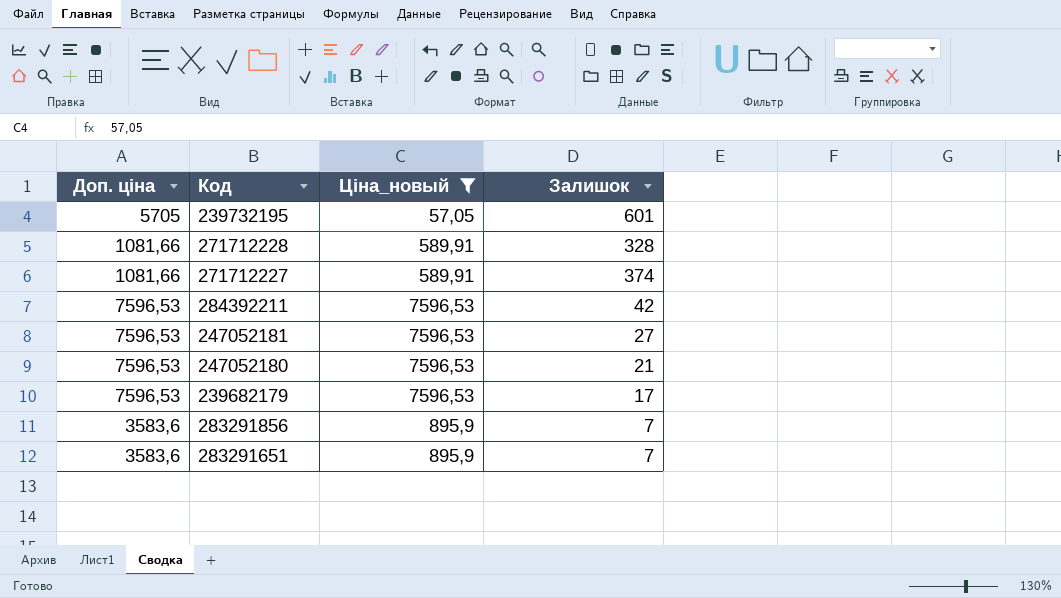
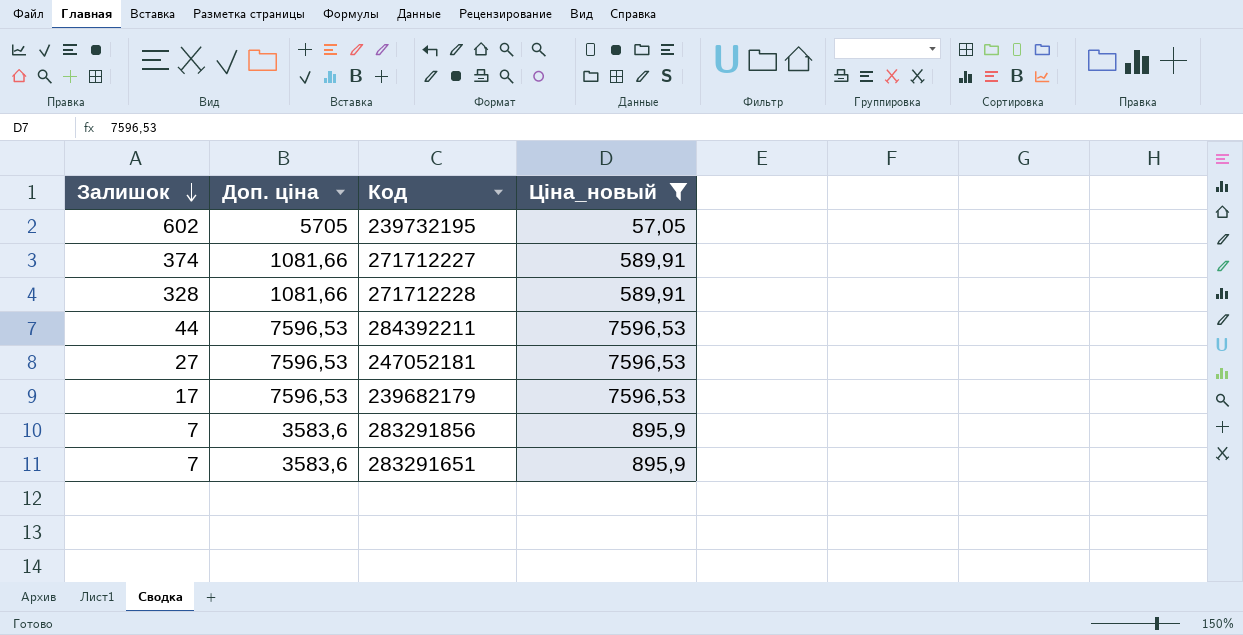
row order: none -> Залишок descending
column Залишок | position: 4 -> 1
row 247052180: 7596,53 | 7596,53 | 21 -> none
239732195 | Залишок: 601 -> 602
284392211 | Залишок: 42 -> 44

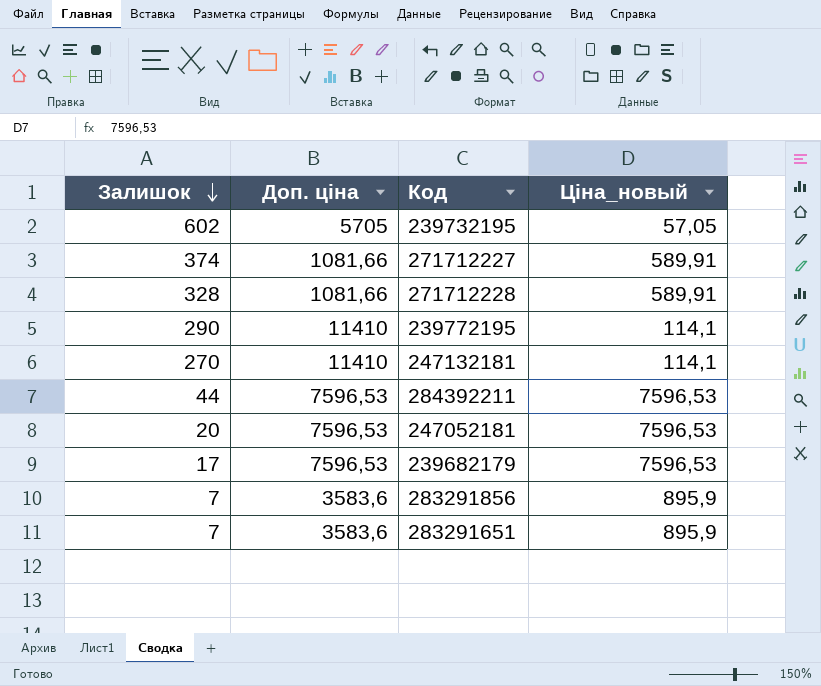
filter: Ціна_новый != 114,1 -> none
247052181 | Залишок: 27 -> 20

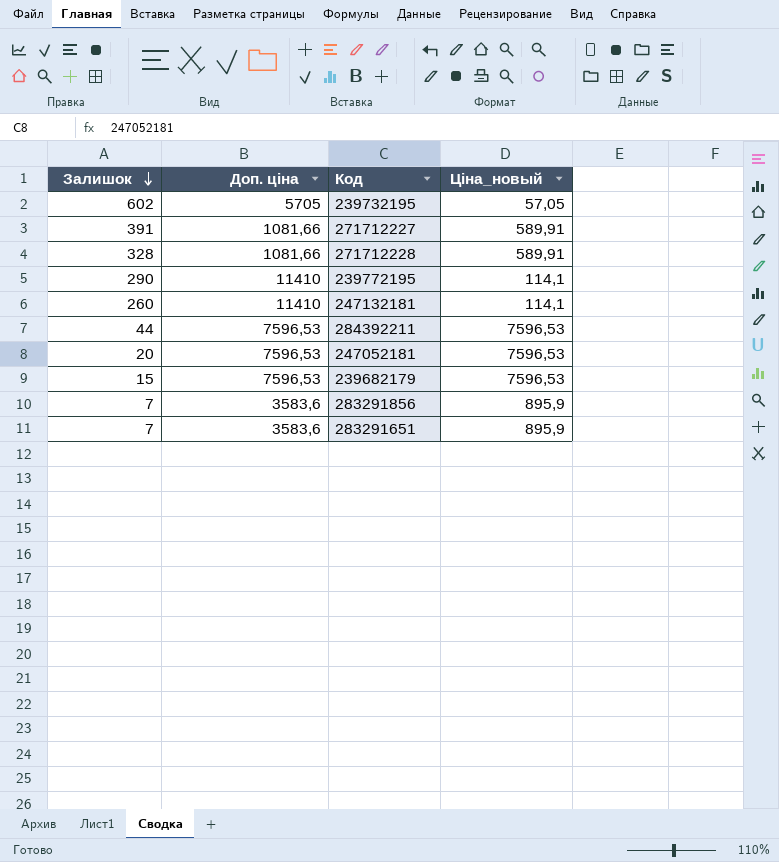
271712227 | Залишок: 374 -> 391
247132181 | Залишок: 270 -> 260
239682179 | Залишок: 17 -> 15

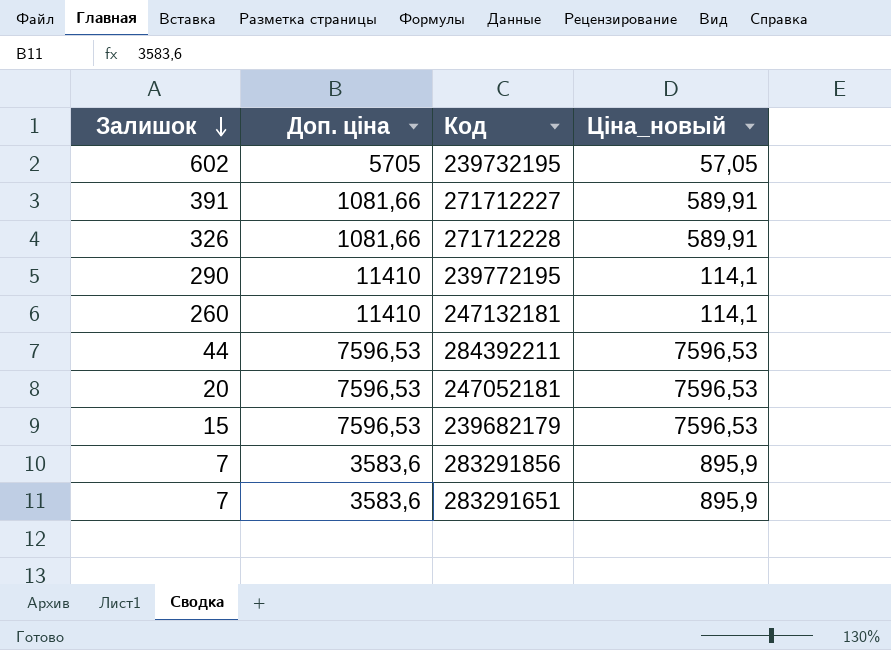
271712228 | Залишок: 328 -> 326

